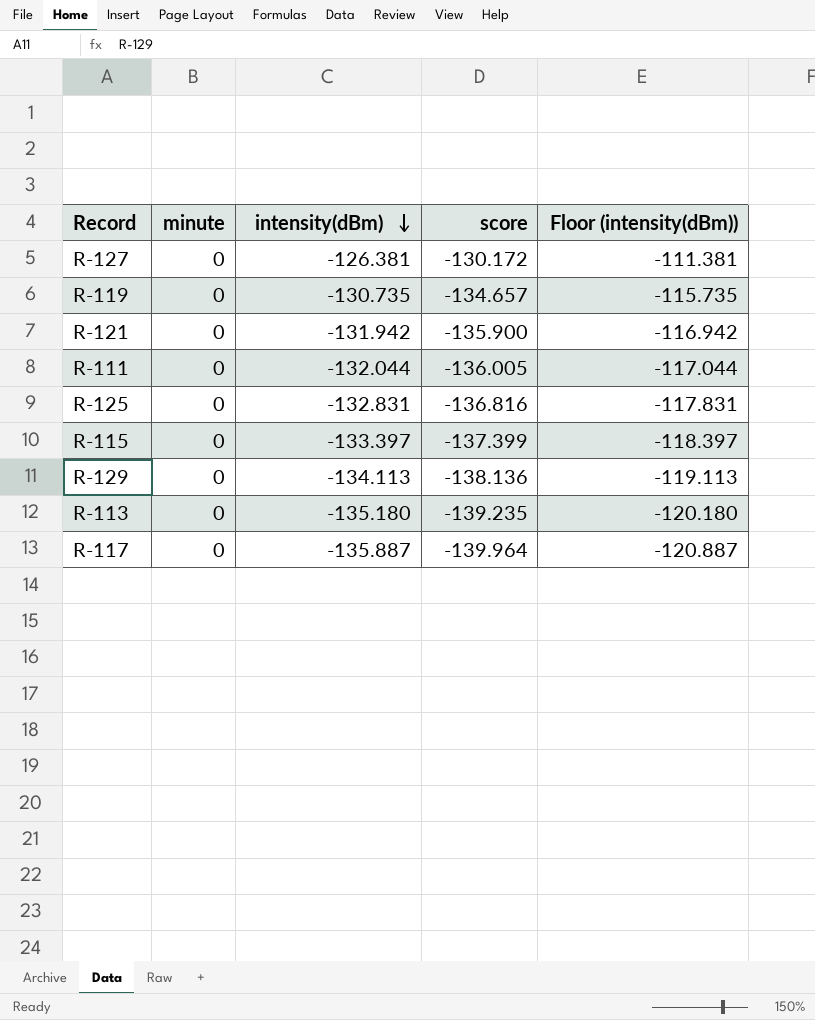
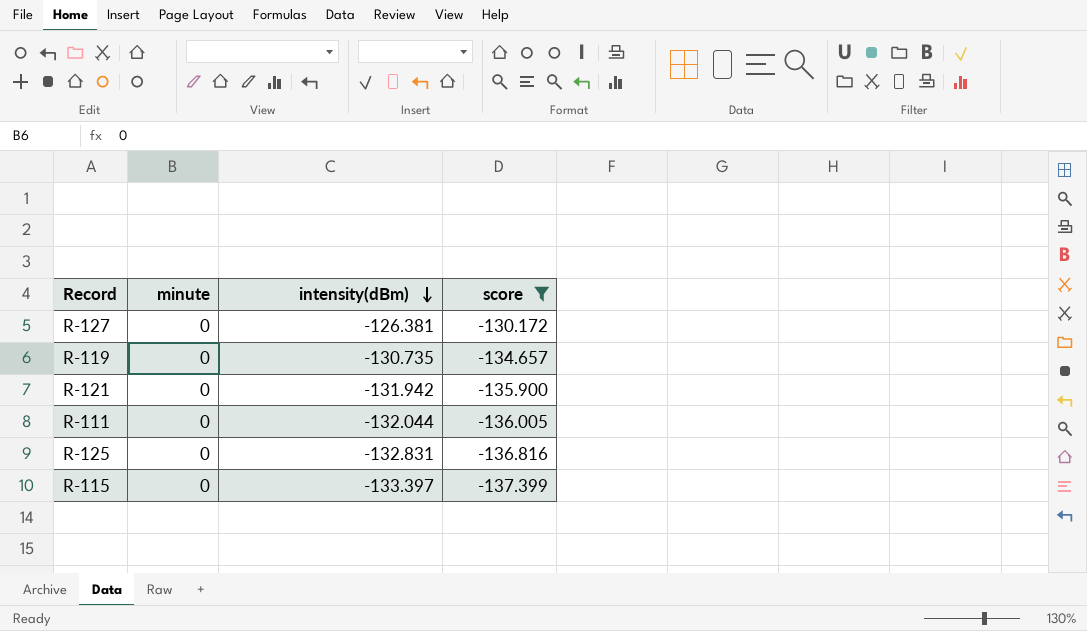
filter: none -> score >= -137.399
column Floor (intensity(dBm)) | formula: [intensity(dBm)] + 15 -> none

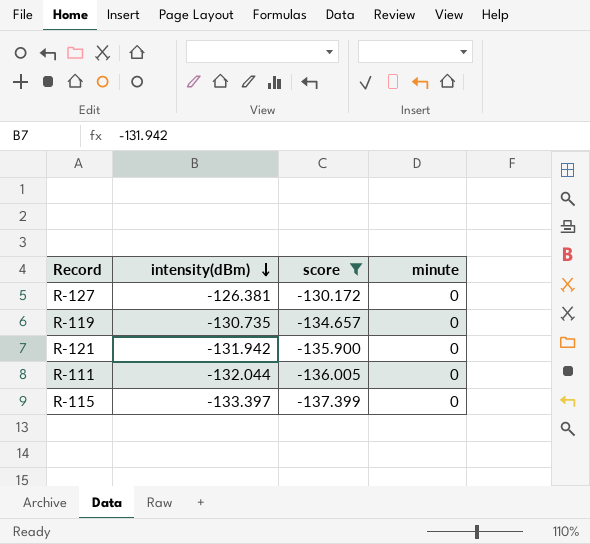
column minute | position: 2 -> 4
row R-125: 0 | -132.831 | -136.816 -> none

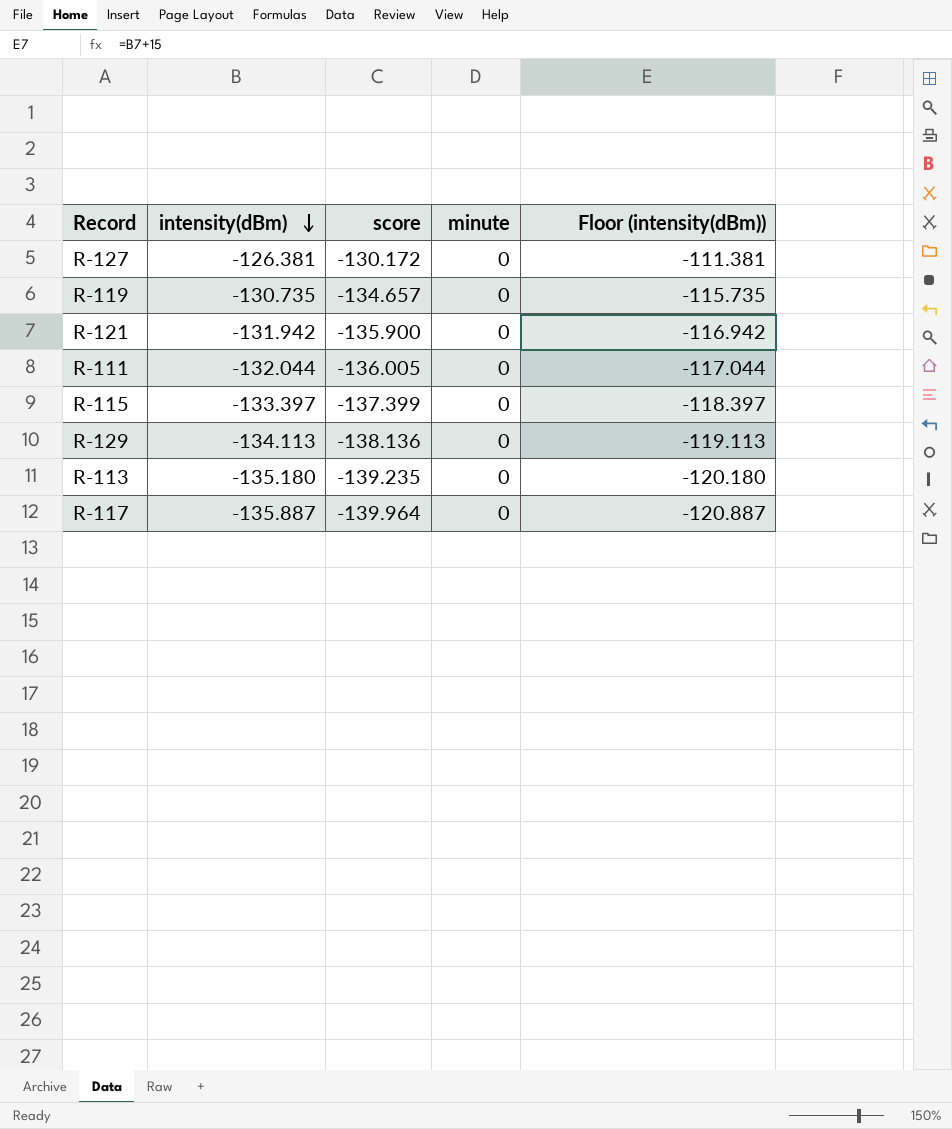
filter: score >= -137.399 -> none
column Floor (intensity(dBm)) | formula: none -> [intensity(dBm)] + 15

